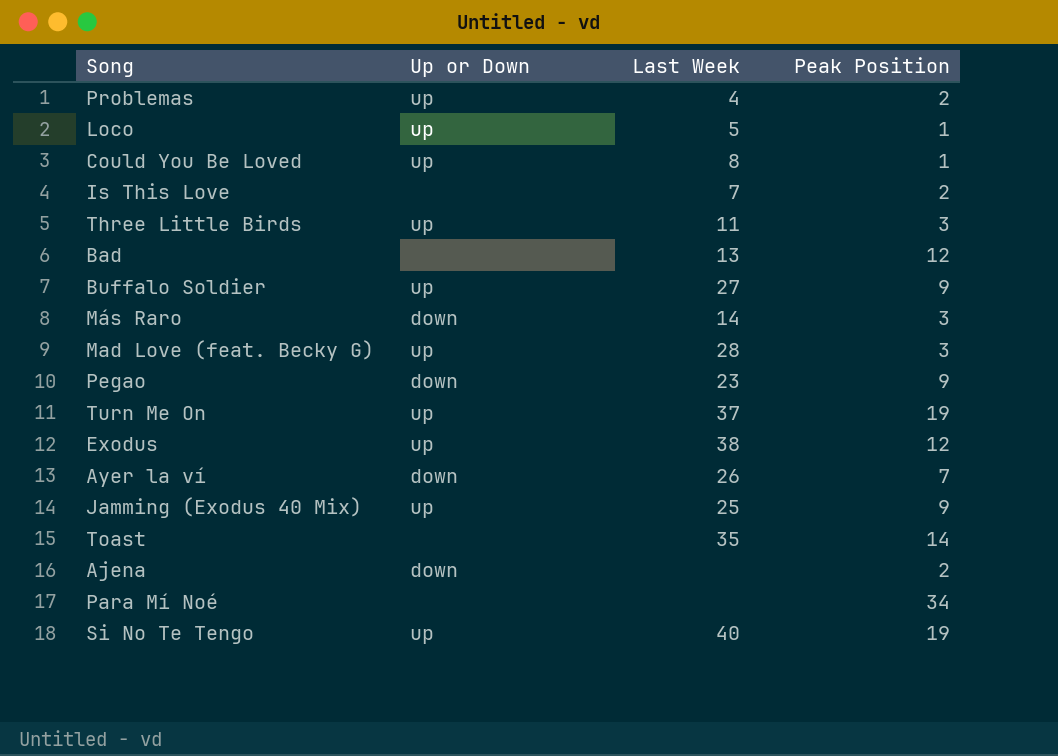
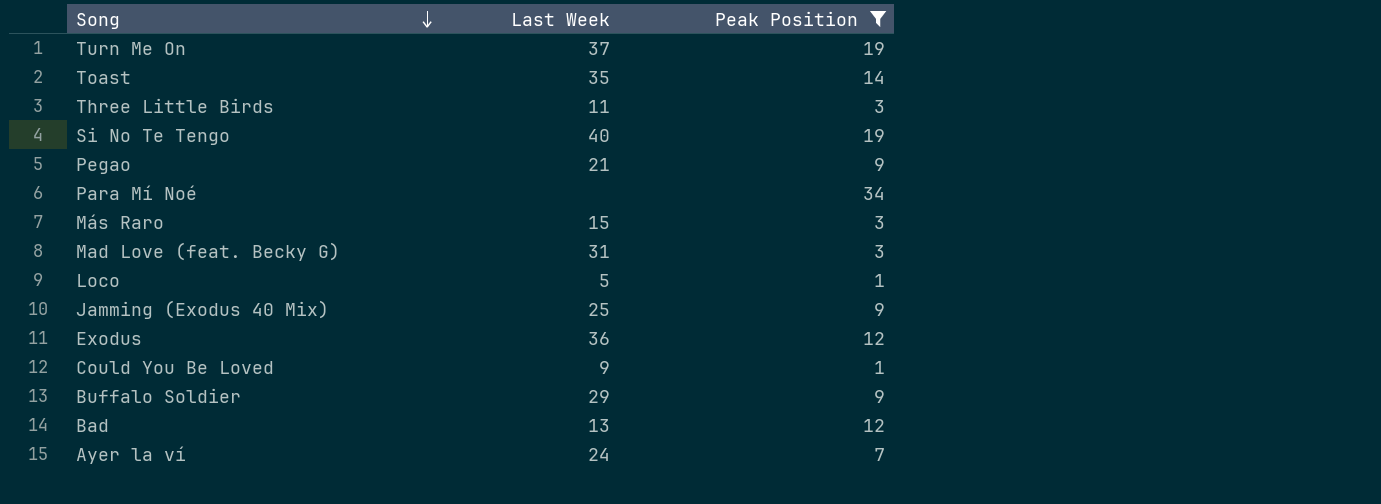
filter: none -> Peak Position != 2
row order: none -> Song descending
column Up or Down | position: 2 -> none
Pegao | Last Week: 23 -> 21
Más Raro | Last Week: 14 -> 15
Mad Love (feat. Becky G) | Last Week: 28 -> 31
Exodus | Last Week: 38 -> 36
Could You Be Loved | Last Week: 8 -> 9
Buffalo Soldier | Last Week: 27 -> 29
Ayer la ví | Last Week: 26 -> 24

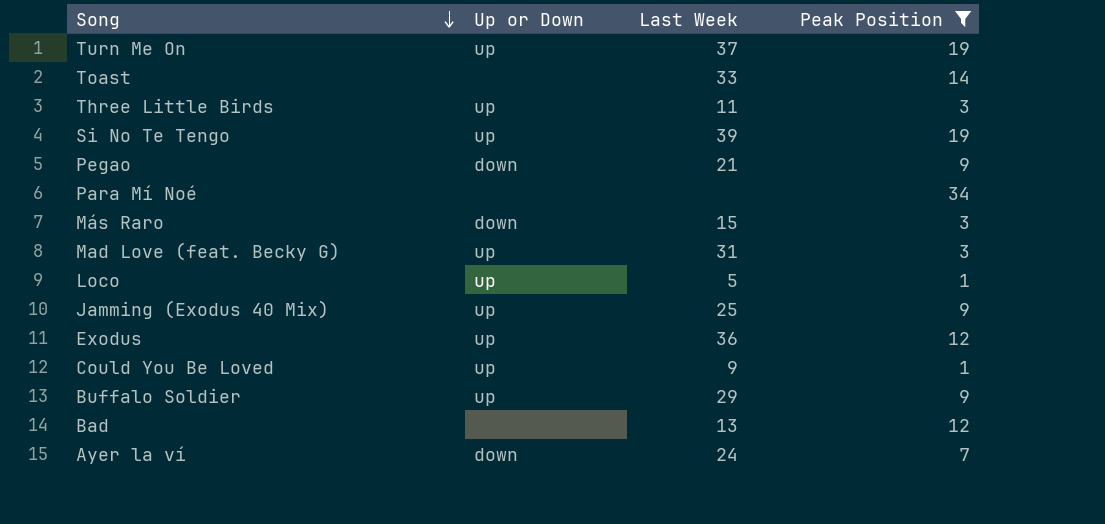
column Up or Down | position: none -> 2
Toast | Last Week: 35 -> 33
Si No Te Tengo | Last Week: 40 -> 39

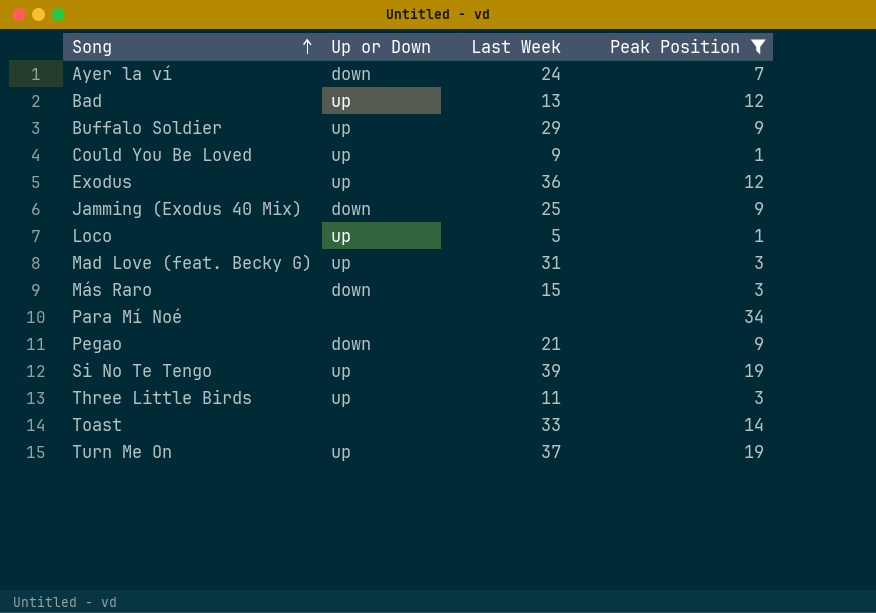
row order: Song descending -> Song ascending
Bad | Up or Down: none -> up
Jamming (Exodus 40 Mix) | Up or Down: up -> down

